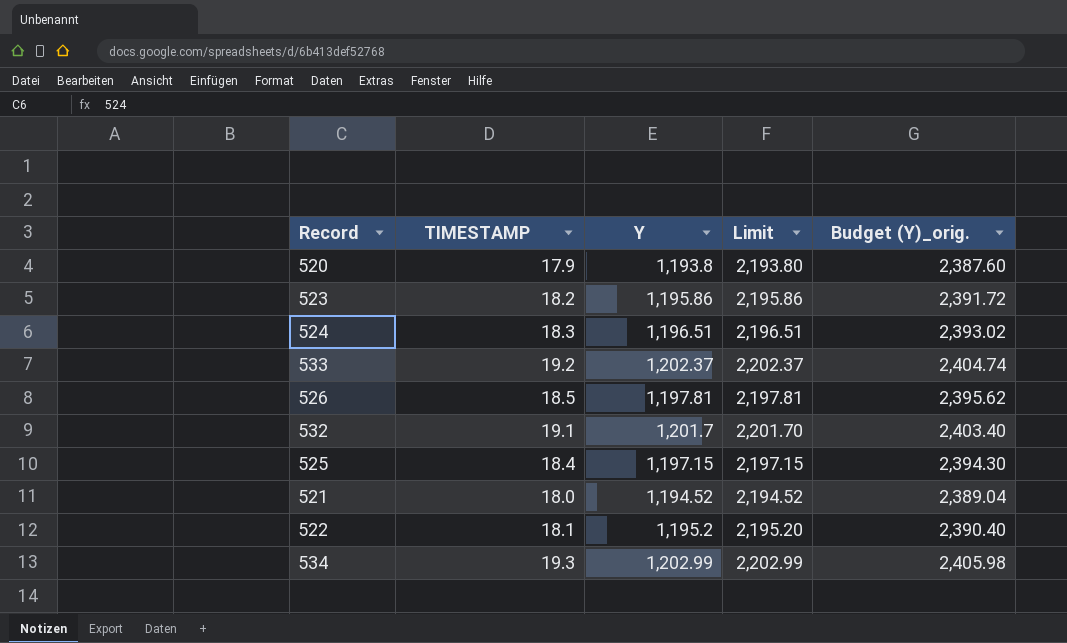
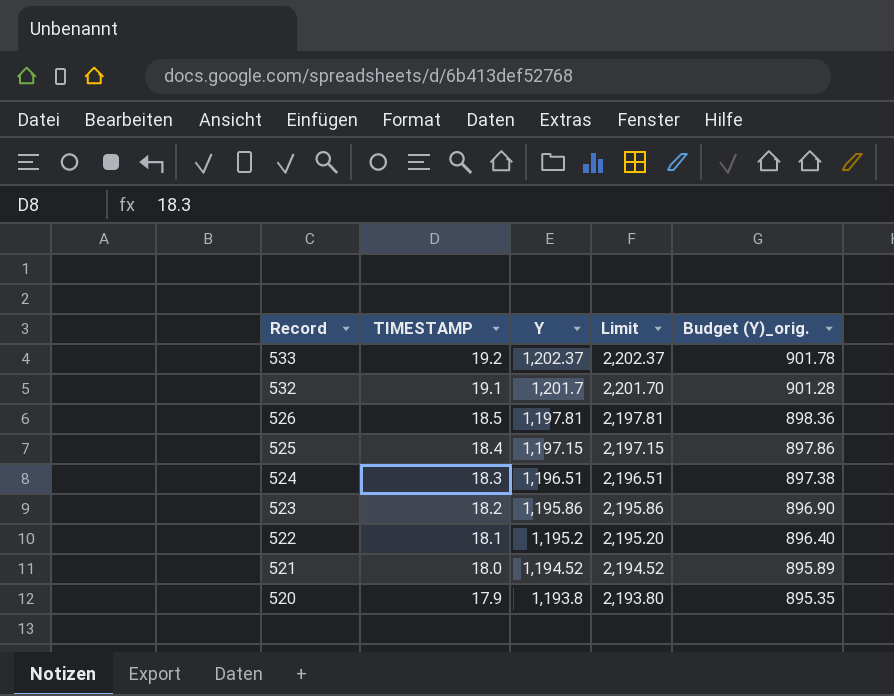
row order: none -> Record descending
column Budget (Y)_orig. | formula: [Y] * 2 -> [Y] * 0.75
row 534: 19.3 | 1,202.99 | 2,202.99 | 2,405.98 -> none

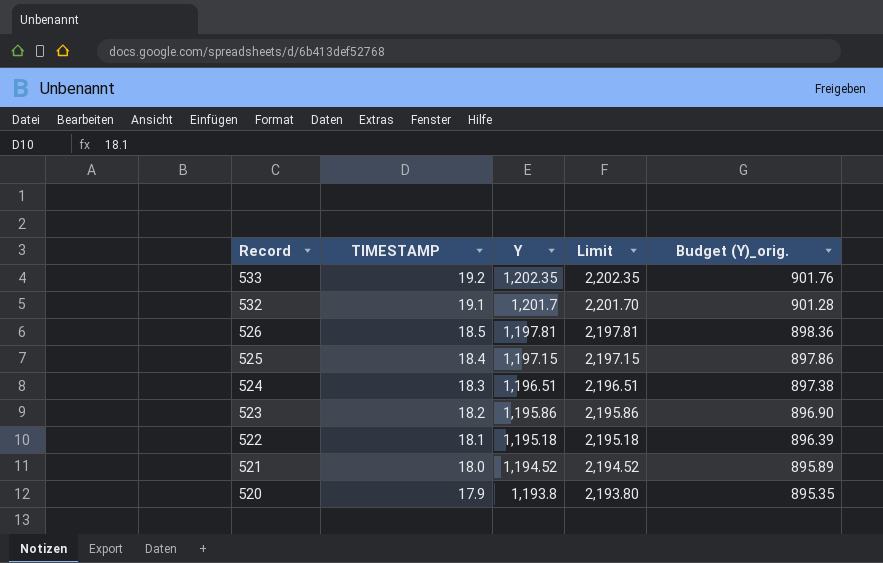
533 | Y: 1,202.37 -> 1,202.35
533 | Limit: 2,202.37 -> 2,202.35
533 | Budget (Y)_orig.: 901.78 -> 901.76
522 | Y: 1,195.2 -> 1,195.18
522 | Limit: 2,195.20 -> 2,195.18
522 | Budget (Y)_orig.: 896.40 -> 896.39

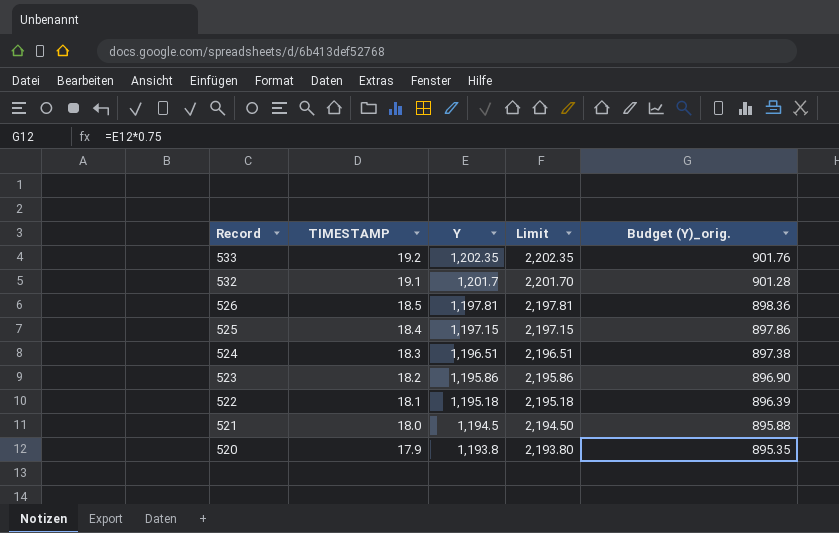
521 | Y: 1,194.52 -> 1,194.5
521 | Limit: 2,194.52 -> 2,194.50
521 | Budget (Y)_orig.: 895.89 -> 895.88

